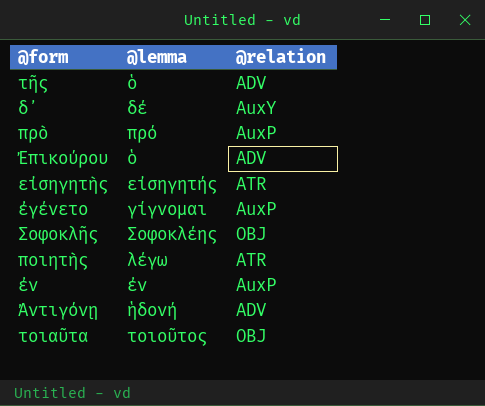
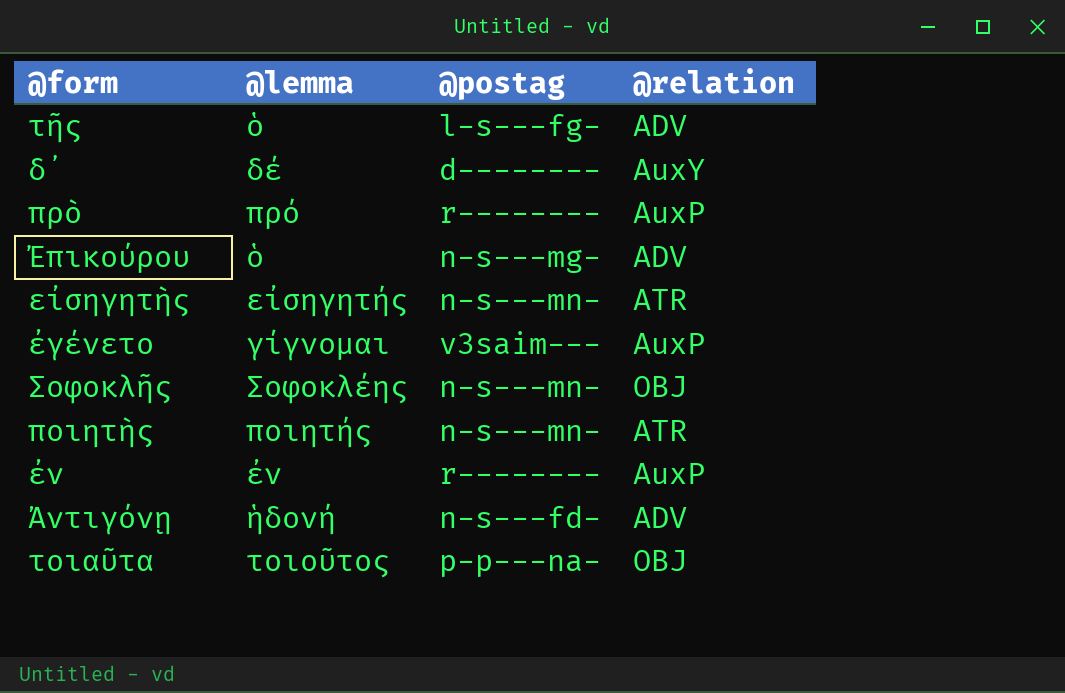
column @postag | position: none -> 3
ποιητὴς | @lemma: λέγω -> ποιητής

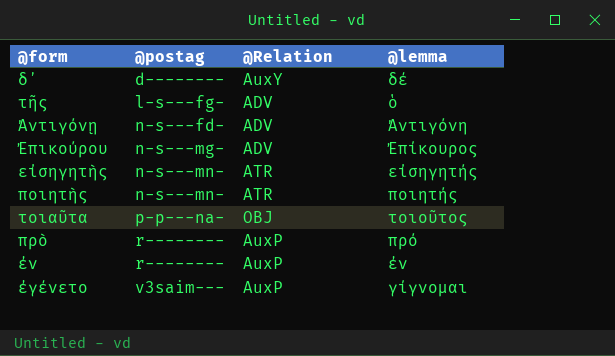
row order: none -> @postag ascending
column name: @relation -> @Relation
column @lemma | position: 2 -> 4
row Σοφοκλῆς: Σοφοκλέης | n-s---mn- | OBJ -> none
Ἀντιγόνῃ | @lemma: ἡδονή -> Ἀντιγόνη
Ἐπικούρου | @lemma: ὁ -> Ἐπίκουρος

